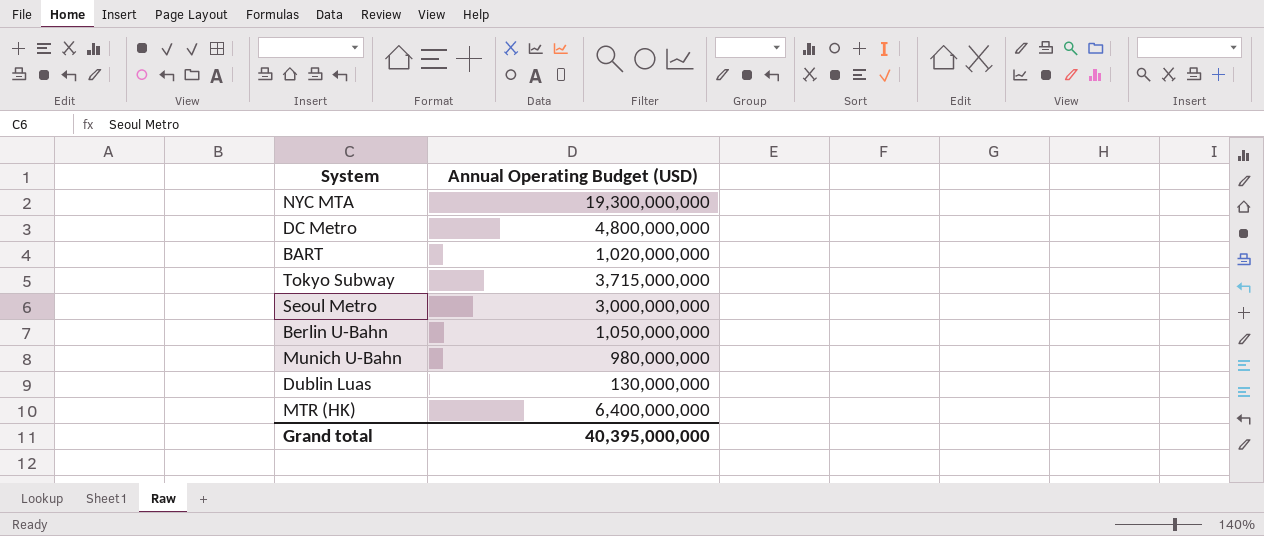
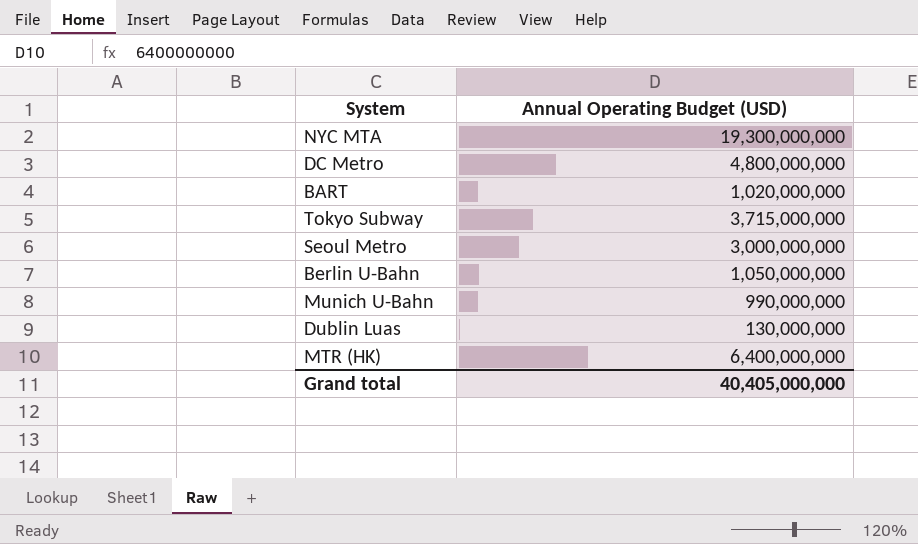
Munich U-Bahn | Annual Operating Budget (USD): 980,000,000 -> 990,000,000
Grand total | Annual Operating Budget (USD): 40,395,000,000 -> 40,405,000,000

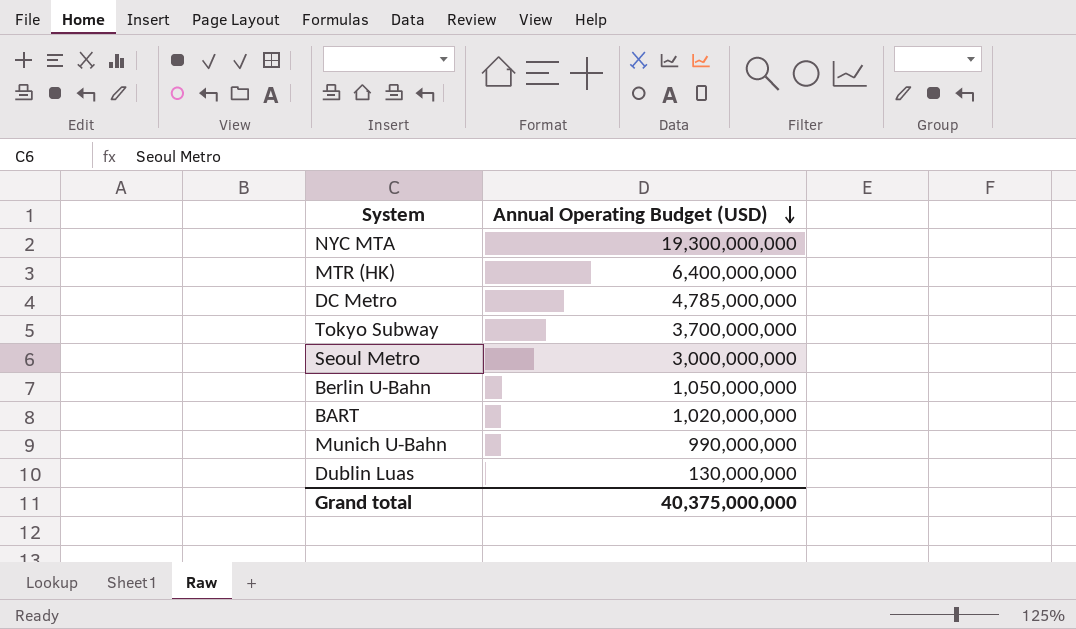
row order: none -> Annual Operating Budget (USD) descending
DC Metro | Annual Operating Budget (USD): 4,800,000,000 -> 4,785,000,000
Tokyo Subway | Annual Operating Budget (USD): 3,715,000,000 -> 3,700,000,000
Grand total | Annual Operating Budget (USD): 40,405,000,000 -> 40,375,000,000

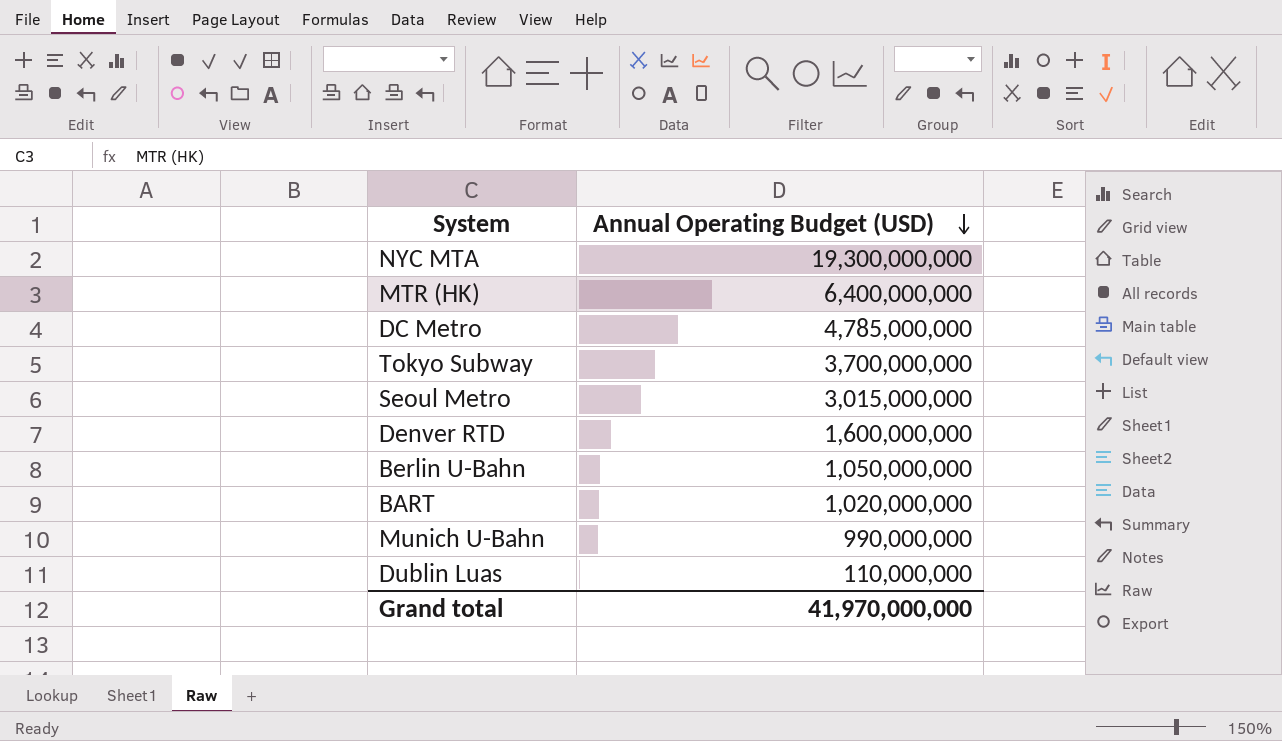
Seoul Metro | Annual Operating Budget (USD): 3,000,000,000 -> 3,015,000,000
row Denver RTD: none -> 1,600,000,000
Dublin Luas | Annual Operating Budget (USD): 130,000,000 -> 110,000,000
Grand total | Annual Operating Budget (USD): 40,375,000,000 -> 41,970,000,000

